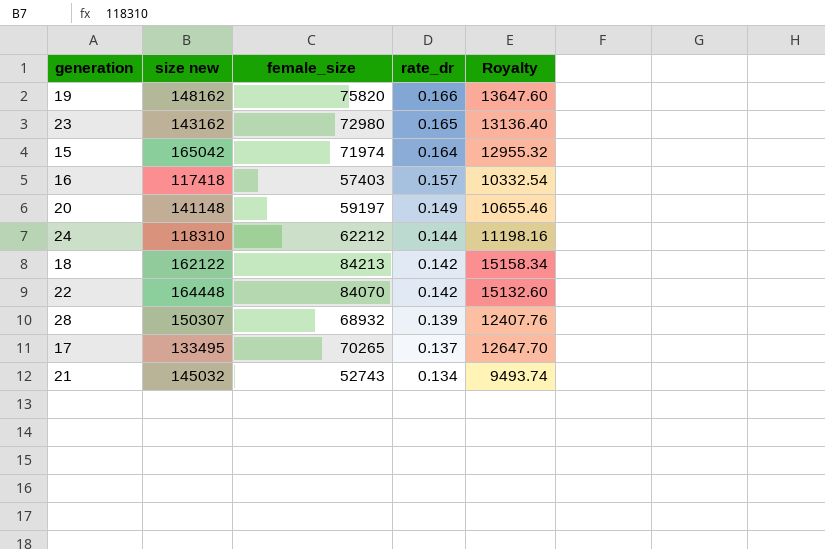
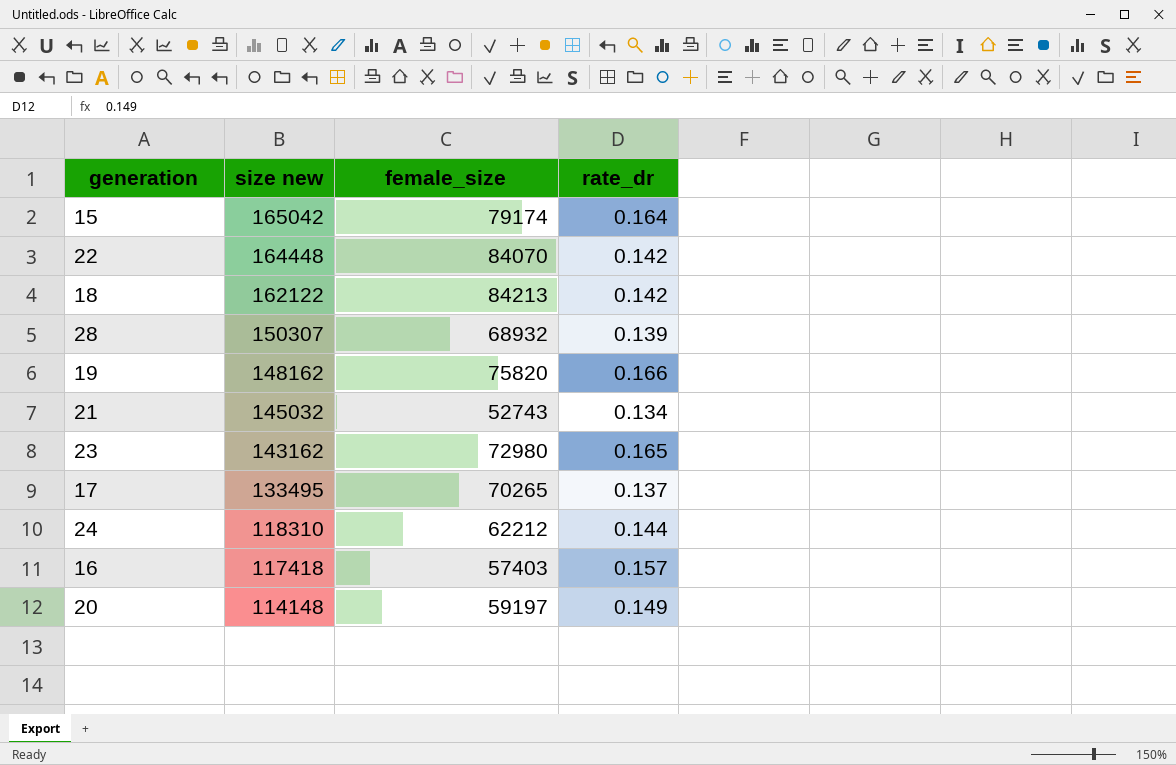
row order: rate_dr descending -> size new descending
column Royalty | formula: [female_size] * 0.18 -> none
15 | female_size: 71974 -> 79174
20 | size new: 141148 -> 114148

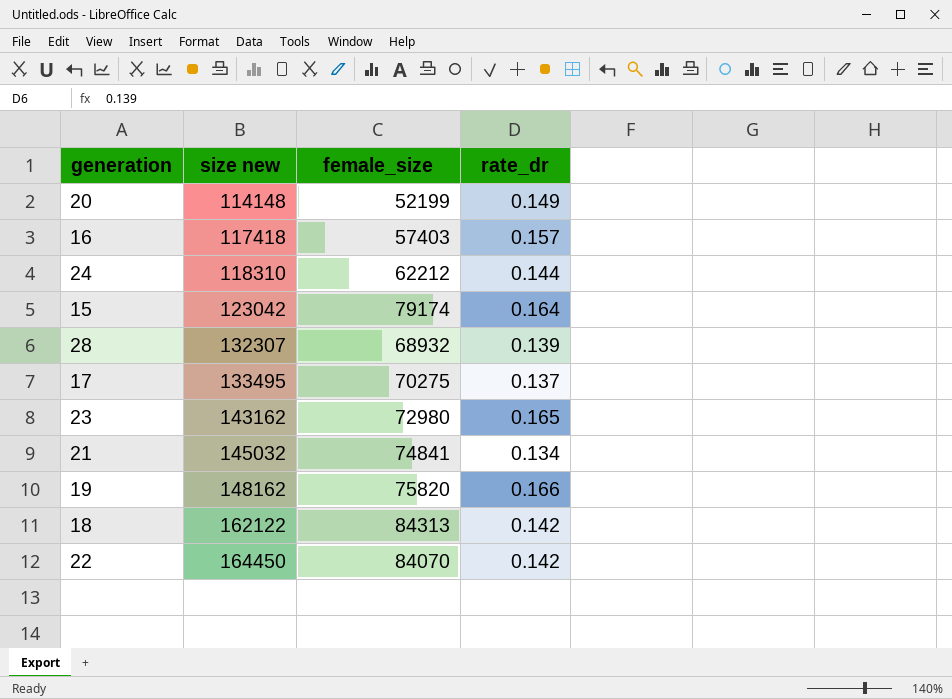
row order: size new descending -> size new ascending
20 | female_size: 59197 -> 52199
15 | size new: 165042 -> 123042
28 | size new: 150307 -> 132307
17 | female_size: 70265 -> 70275
21 | female_size: 52743 -> 74841
18 | female_size: 84213 -> 84313
22 | size new: 164448 -> 164450

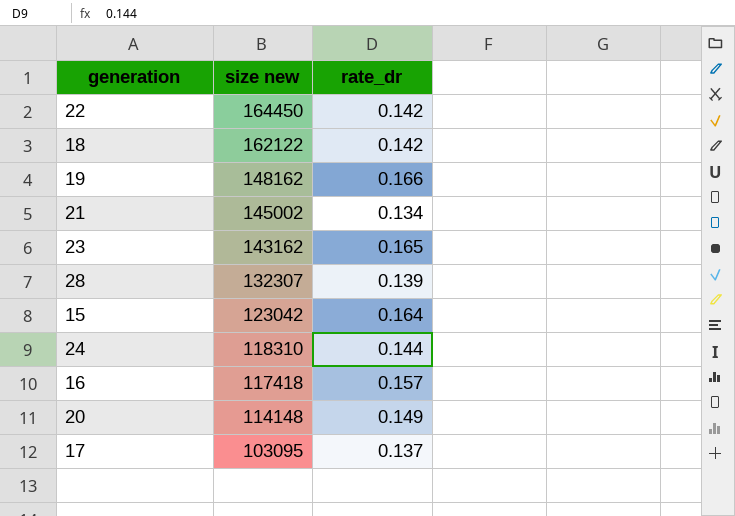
row order: size new ascending -> size new descending
column female_size | position: 3 -> none
21 | size new: 145032 -> 145002
17 | size new: 133495 -> 103095

